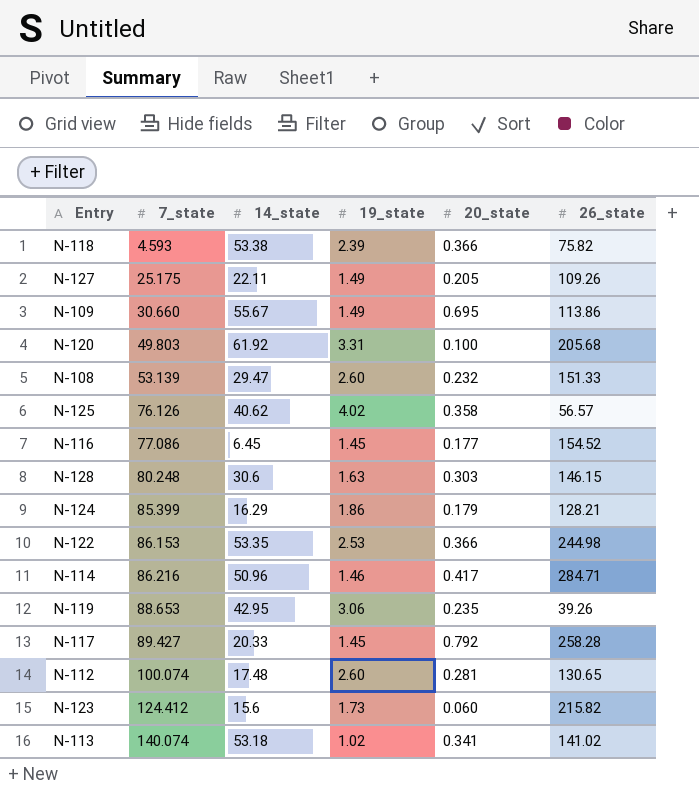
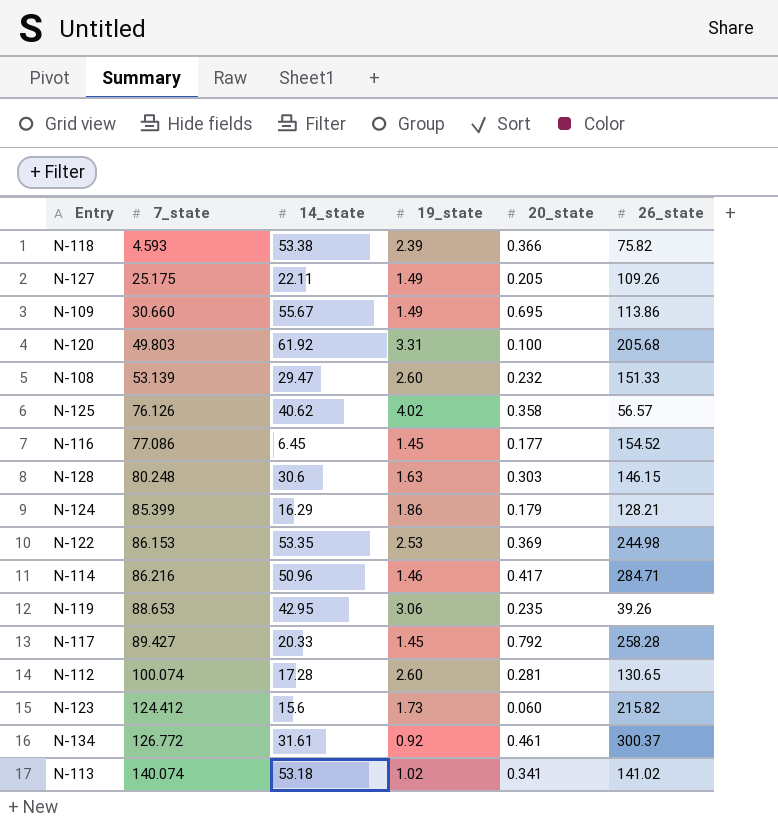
N-122 | 20_state: 0.366 -> 0.369
N-112 | 14_state: 17.48 -> 17.28
row N-134: none -> 126.772 | 31.61 | 0.92 | 0.461 | 300.37

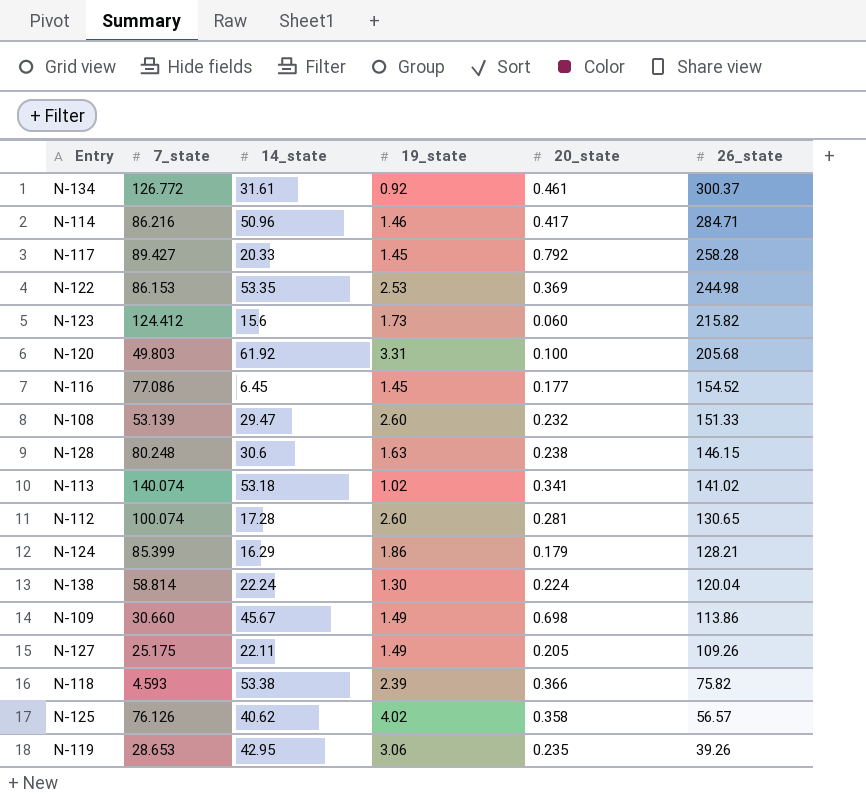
row order: 7_state ascending -> 26_state descending
N-128 | 20_state: 0.303 -> 0.238
row N-138: none -> 58.814 | 22.24 | 1.30 | 0.224 | 120.04
N-109 | 14_state: 55.67 -> 45.67
N-109 | 20_state: 0.695 -> 0.698
N-119 | 7_state: 88.653 -> 28.653

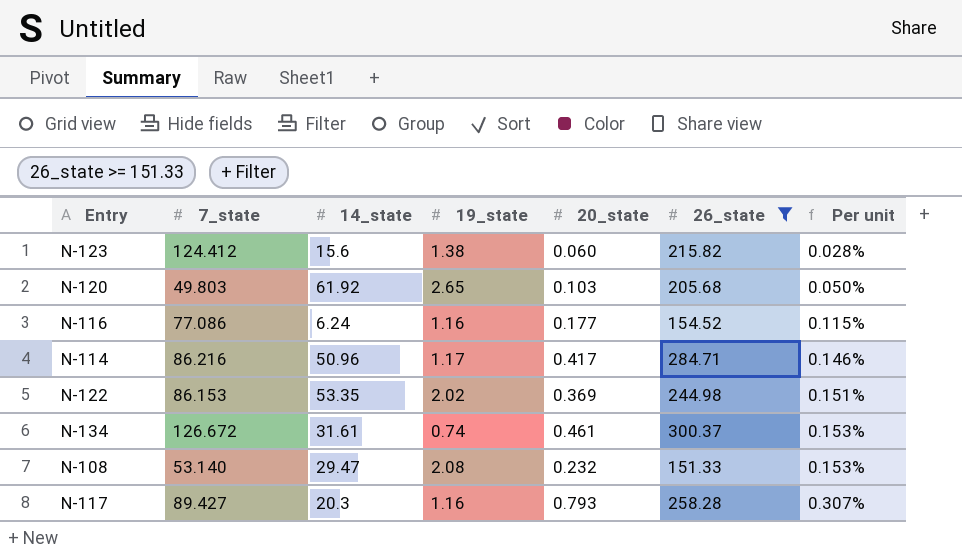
filter: none -> 26_state >= 151.33
row order: 26_state descending -> Per unit ascending
column Per unit | formula: none -> [20_state] / [26_state]
N-123 | 19_state: 1.73 -> 1.38
N-120 | 19_state: 3.31 -> 2.65
N-120 | 20_state: 0.100 -> 0.103
N-116 | 14_state: 6.45 -> 6.24
N-116 | 19_state: 1.45 -> 1.16
N-114 | 19_state: 1.46 -> 1.17
N-122 | 19_state: 2.53 -> 2.02
N-134 | 7_state: 126.772 -> 126.672
N-134 | 19_state: 0.92 -> 0.74
N-108 | 7_state: 53.139 -> 53.140
N-108 | 19_state: 2.60 -> 2.08
N-117 | 14_state: 20.33 -> 20.3
N-117 | 19_state: 1.45 -> 1.16
N-117 | 20_state: 0.792 -> 0.793

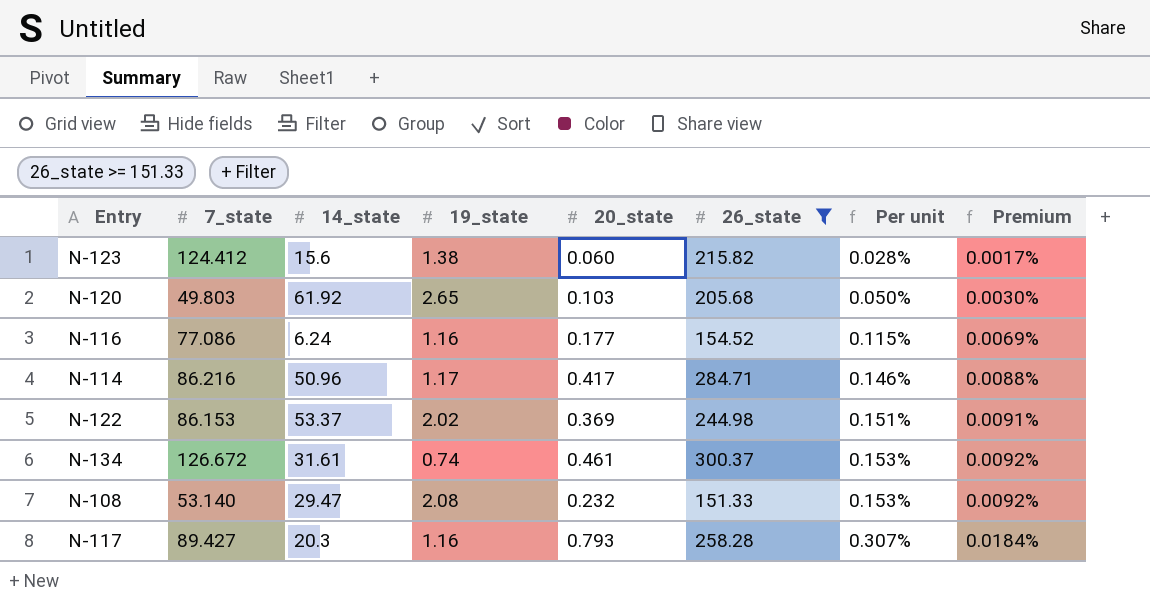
column Premium | formula: none -> [Per unit] * 0.06
N-122 | 14_state: 53.35 -> 53.37

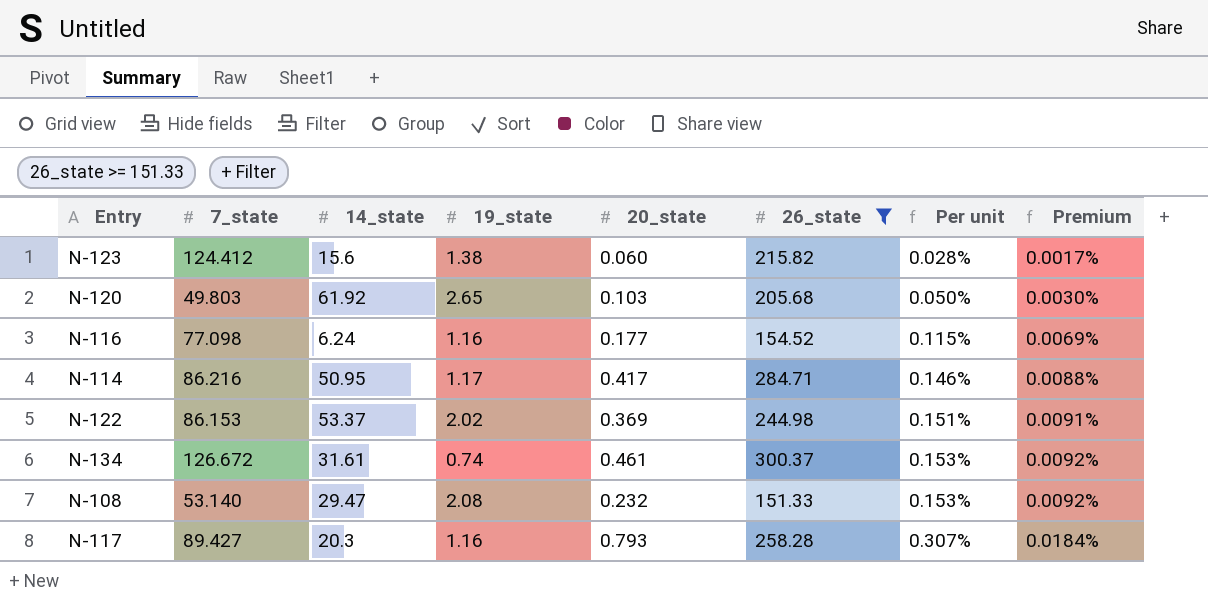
N-116 | 7_state: 77.086 -> 77.098
N-114 | 14_state: 50.96 -> 50.95

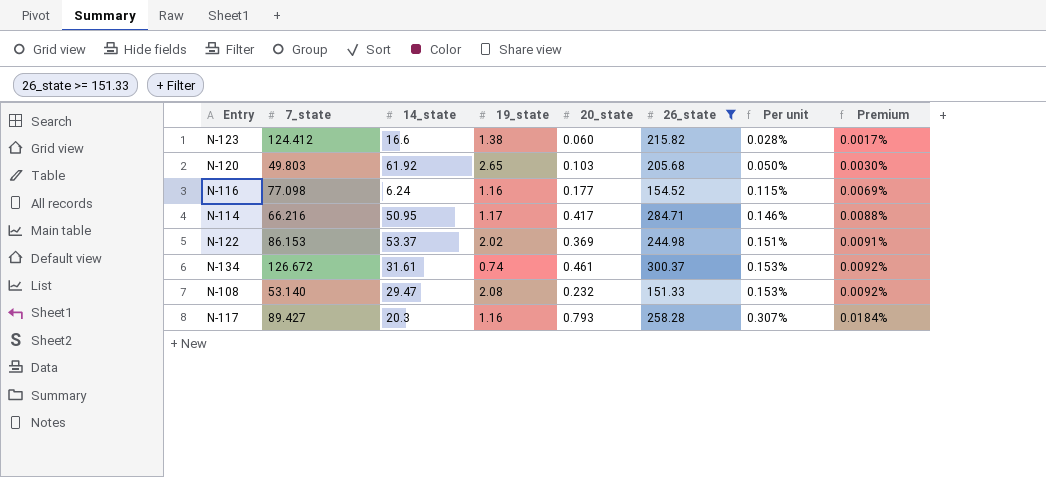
N-123 | 14_state: 15.6 -> 16.6
N-114 | 7_state: 86.216 -> 66.216

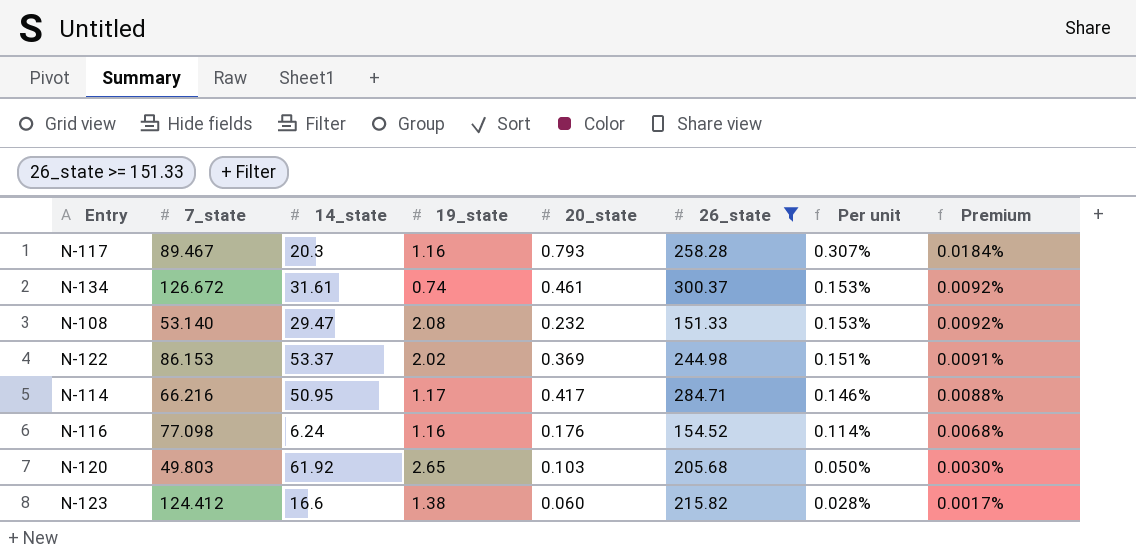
row order: Per unit ascending -> Per unit descending
N-117 | 7_state: 89.427 -> 89.467
N-116 | 20_state: 0.177 -> 0.176
N-116 | Per unit: 0.115% -> 0.114%
N-116 | Premium: 0.0069% -> 0.0068%

